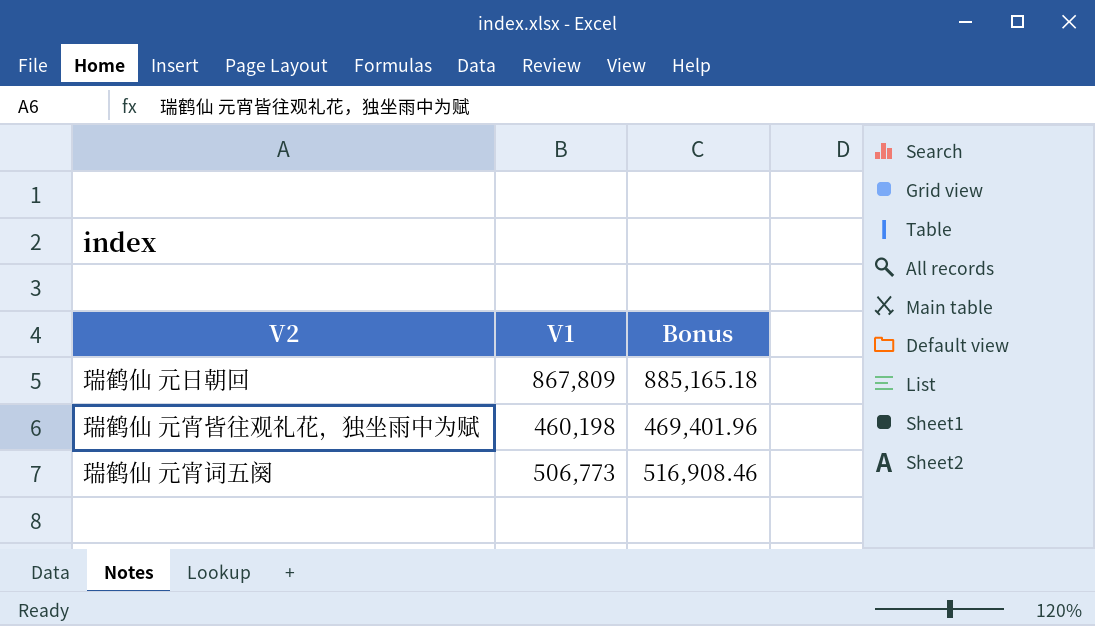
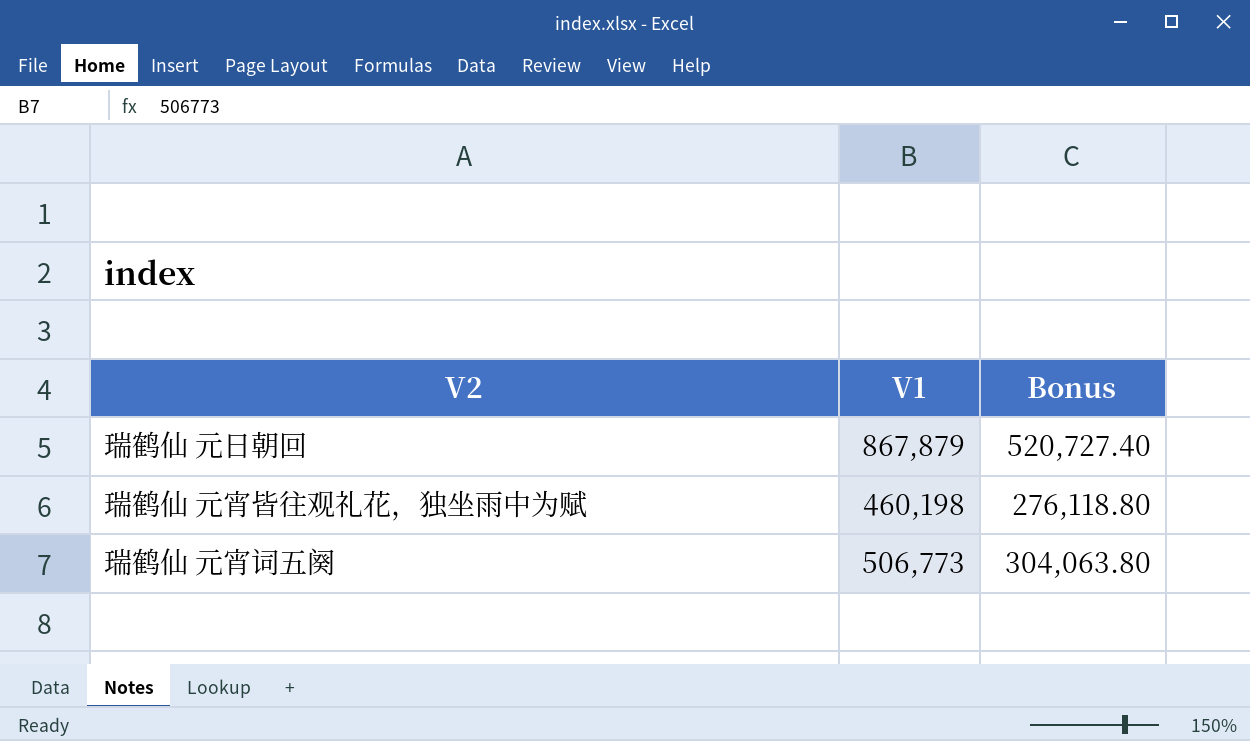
column Bonus | formula: [V1] * 1.02 -> [V1] * 0.6
瑞鹤仙 元日朝回 | V1: 867,809 -> 867,879

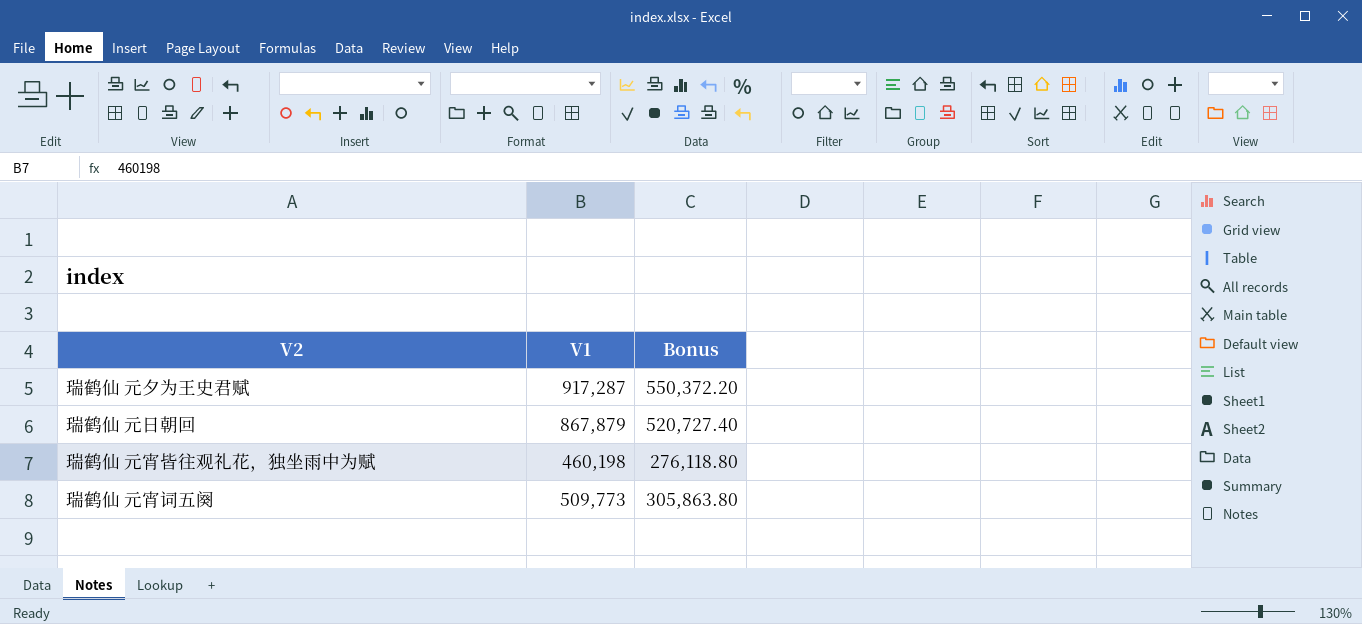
row 瑞鹤仙 元夕为王史君赋: none -> 917,287 | 550,372.20
瑞鹤仙 元宵词五阕 | V1: 506,773 -> 509,773
瑞鹤仙 元宵词五阕 | Bonus: 304,063.80 -> 305,863.80

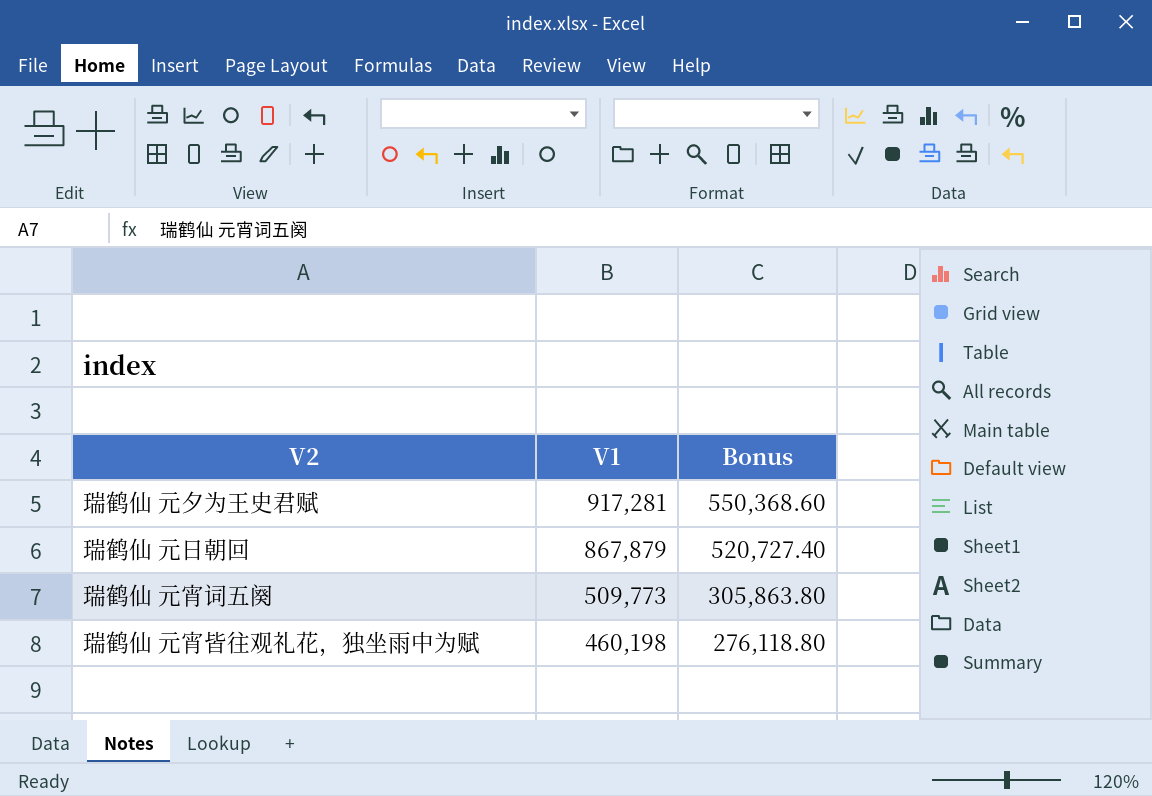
row order: none -> V1 descending
瑞鹤仙 元夕为王史君赋 | V1: 917,287 -> 917,281
瑞鹤仙 元夕为王史君赋 | Bonus: 550,372.20 -> 550,368.60

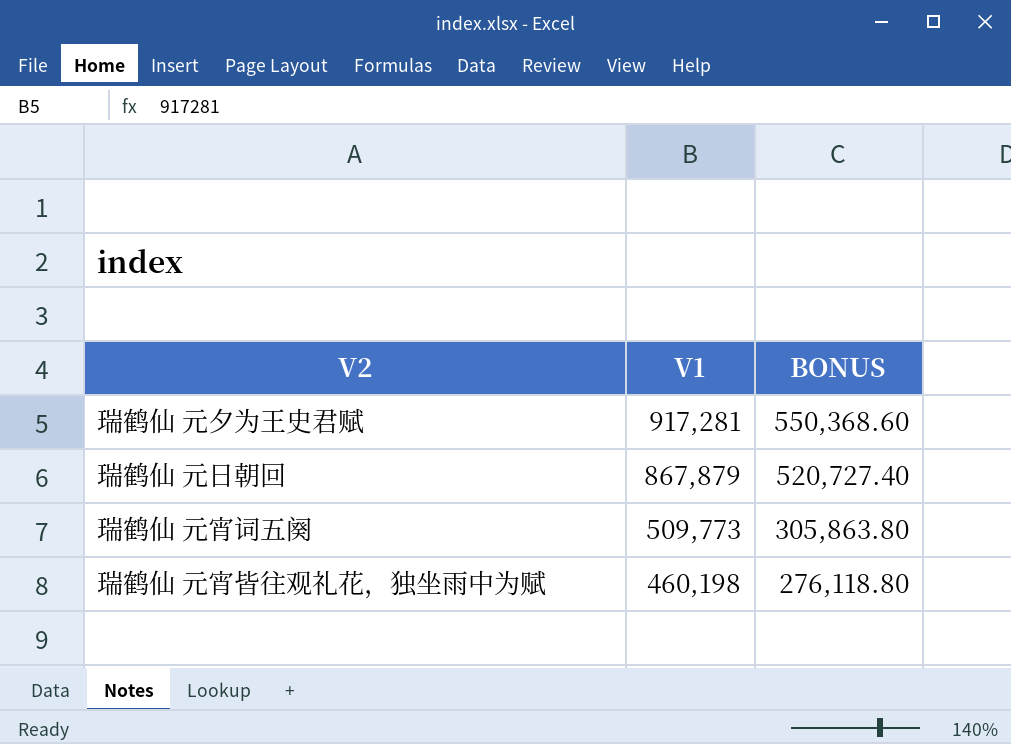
column name: Bonus -> BONUS

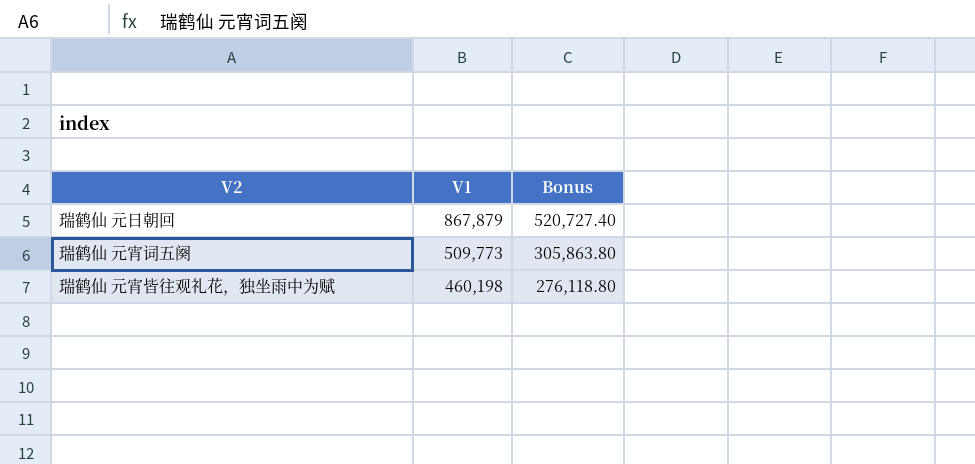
column name: BONUS -> Bonus
row 瑞鹤仙 元夕为王史君赋: 917,281 | 550,368.60 -> none

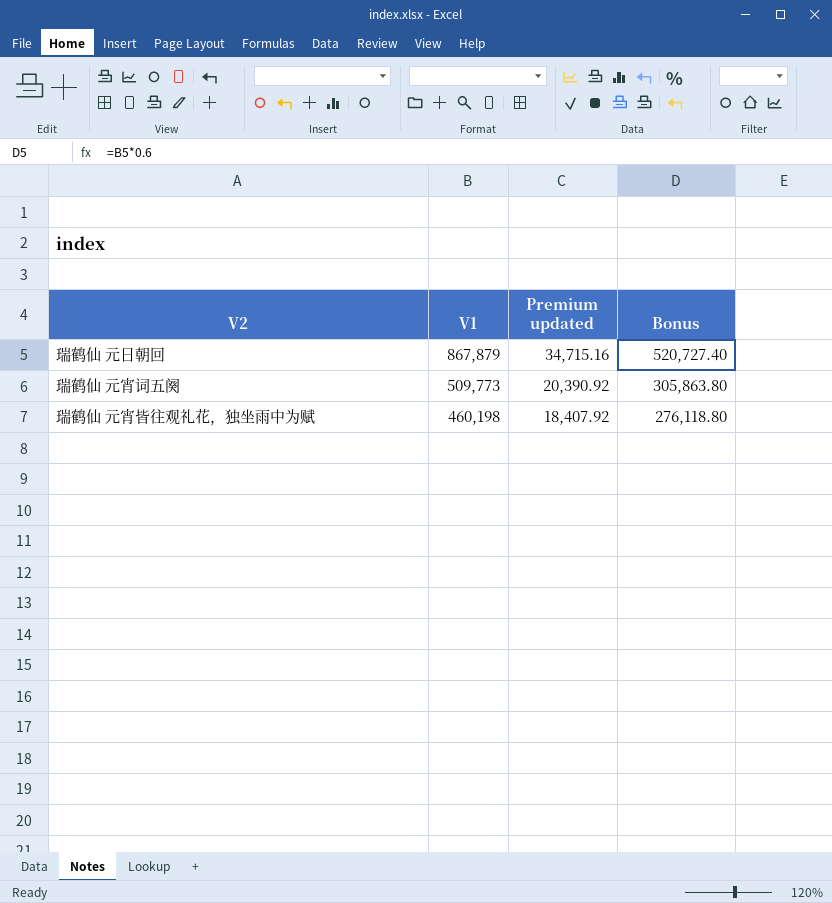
column Premium updated | formula: none -> [V1] * 0.04

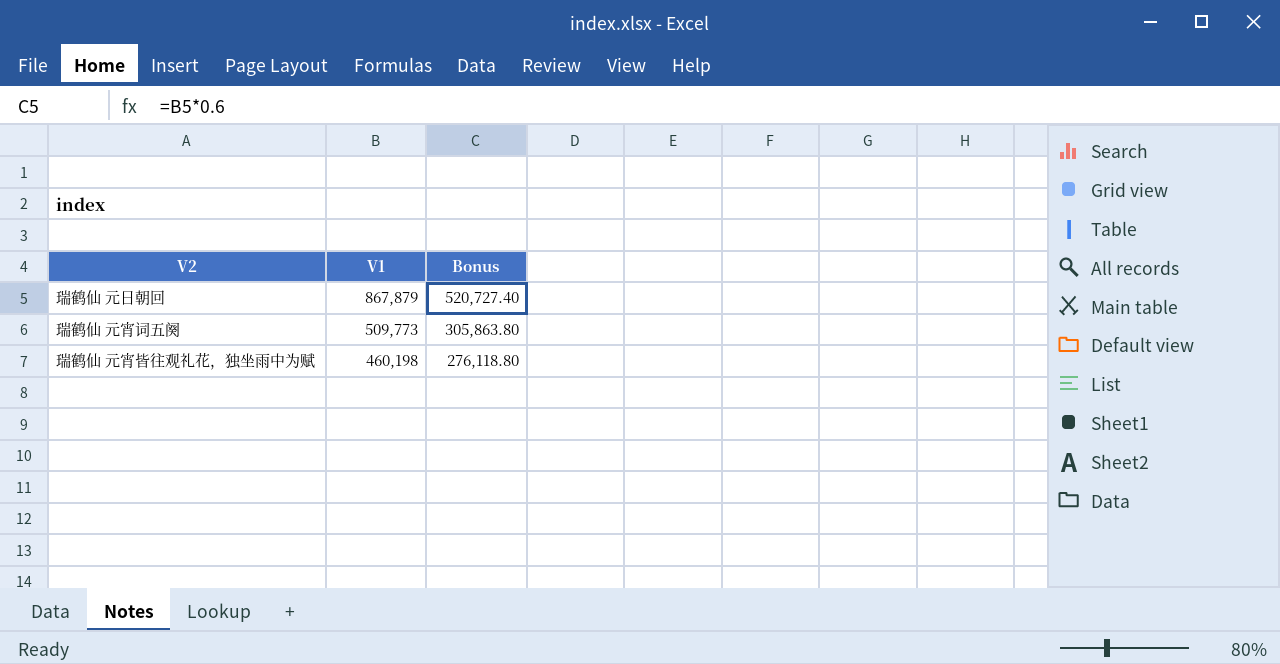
column Premium updated | formula: [V1] * 0.04 -> none

